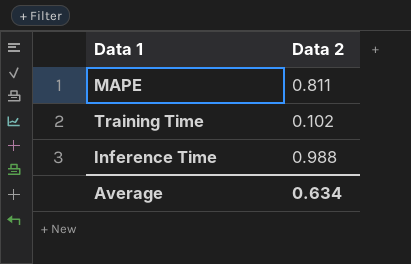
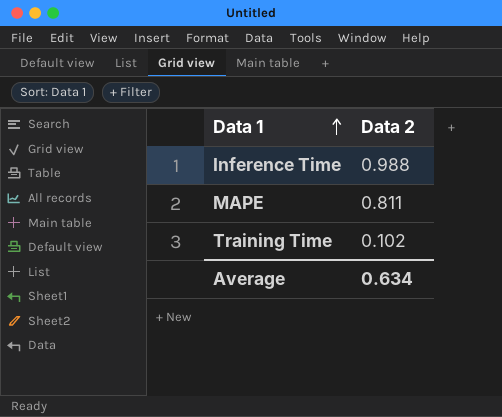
row order: none -> Data 1 ascending

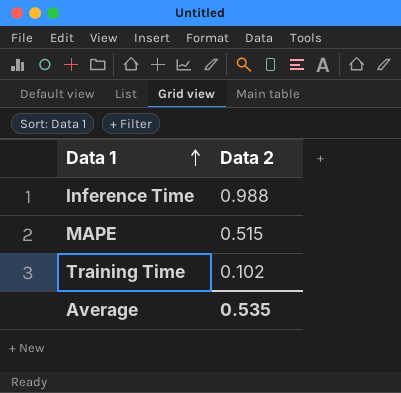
MAPE | Data 2: 0.811 -> 0.515
Average | Data 2: 0.634 -> 0.535

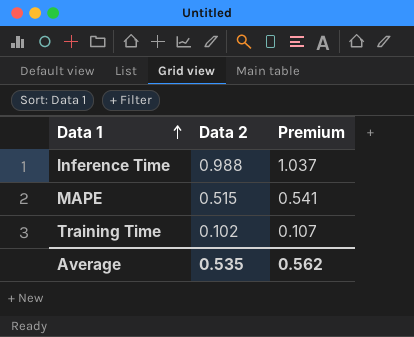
column Premium | formula: none -> [Data 2] * 1.05

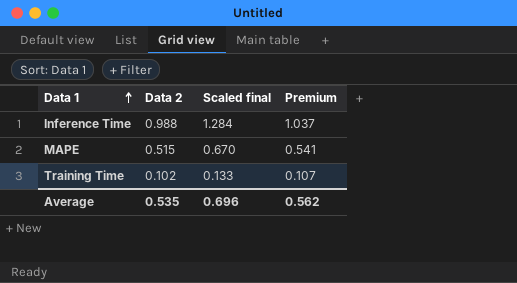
column Scaled final | formula: none -> [Data 2] * 1.3

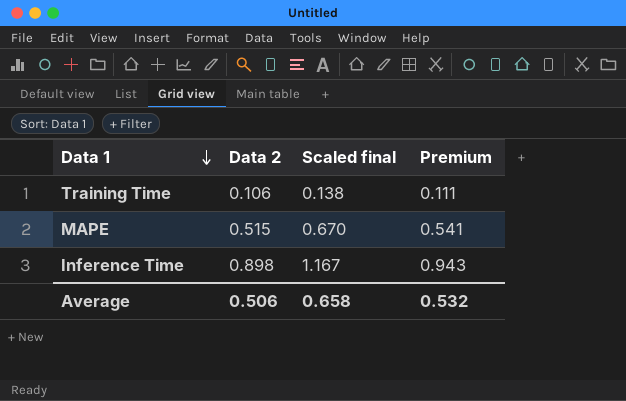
row order: Data 1 ascending -> Data 1 descending
Training Time | Data 2: 0.102 -> 0.106
Training Time | Scaled final: 0.133 -> 0.138
Training Time | Premium: 0.107 -> 0.111
Inference Time | Data 2: 0.988 -> 0.898
Inference Time | Scaled final: 1.284 -> 1.167
Inference Time | Premium: 1.037 -> 0.943
Average | Data 2: 0.535 -> 0.506
Average | Scaled final: 0.696 -> 0.658
Average | Premium: 0.562 -> 0.532

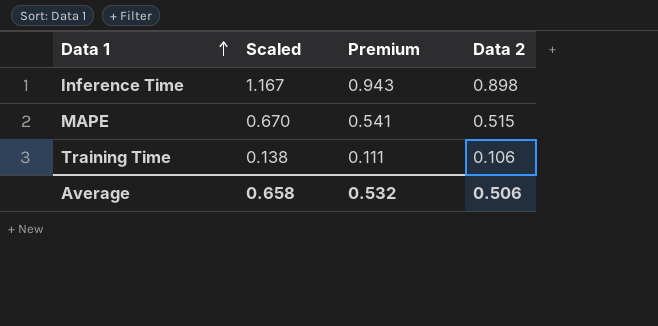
row order: Data 1 descending -> Data 1 ascending
column name: Scaled final -> Scaled
column Data 2 | position: 2 -> 4

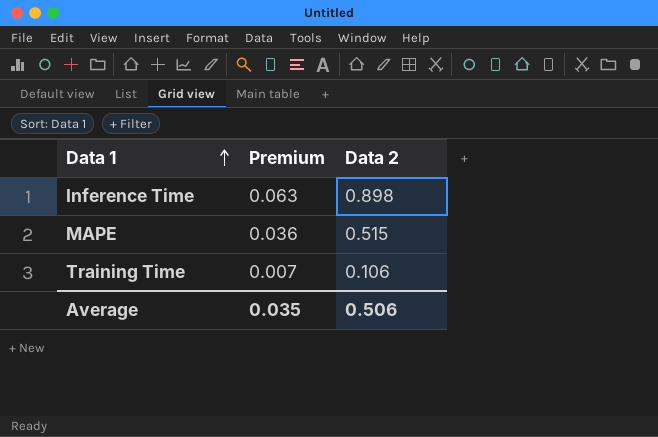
column Scaled | formula: [Data 2] * 1.3 -> none
column Premium | formula: [Data 2] * 1.05 -> [Data 2] * 0.07
Average | Premium: 0.532 -> 0.035

